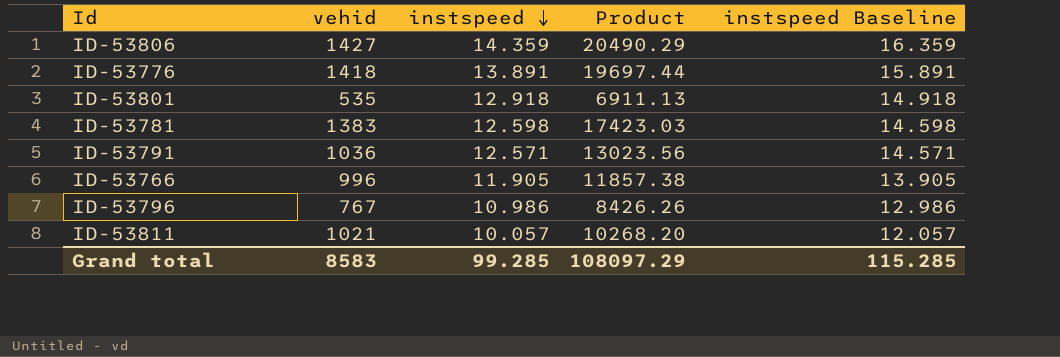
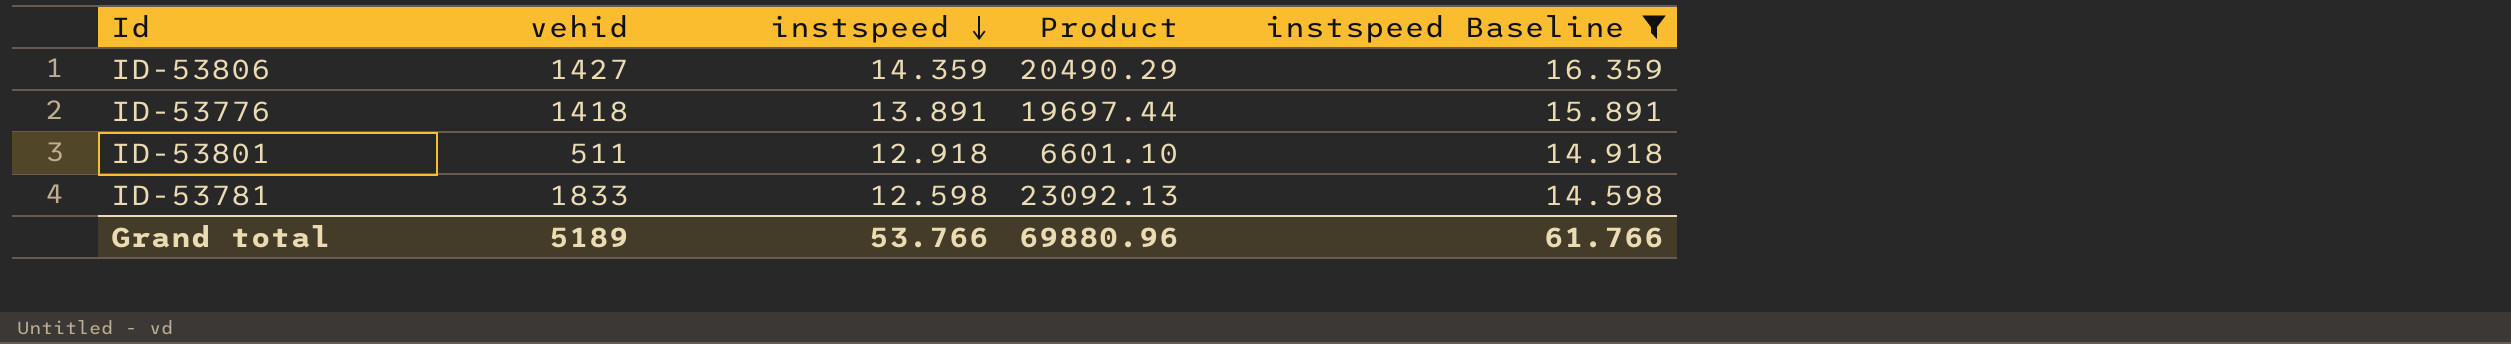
filter: none -> instspeed Baseline >= 14.598
ID-53801 | vehid: 535 -> 511
ID-53801 | Product: 6911.13 -> 6601.10
ID-53781 | vehid: 1383 -> 1833
ID-53781 | Product: 17423.03 -> 23092.13
Grand total | vehid: 8583 -> 5189
Grand total | instspeed: 99.285 -> 53.766
Grand total | Product: 108097.29 -> 69880.96
Grand total | instspeed Baseline: 115.285 -> 61.766

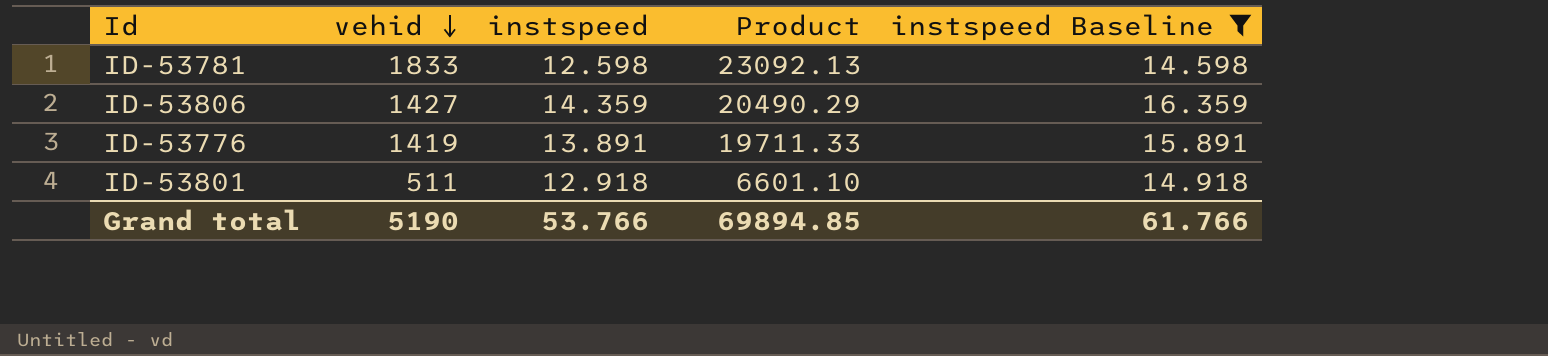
row order: instspeed descending -> vehid descending
ID-53776 | vehid: 1418 -> 1419
ID-53776 | Product: 19697.44 -> 19711.33
Grand total | vehid: 5189 -> 5190
Grand total | Product: 69880.96 -> 69894.85

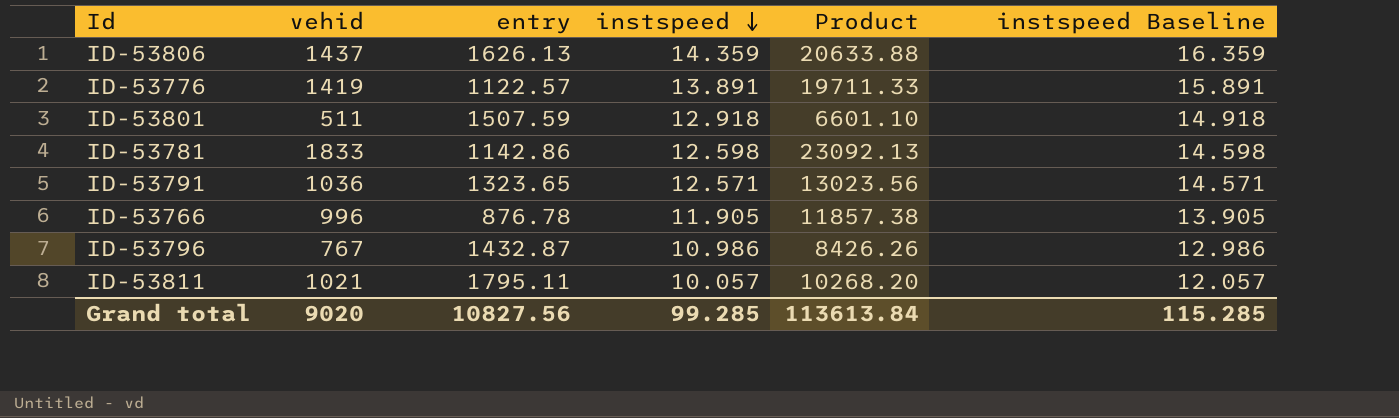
filter: instspeed Baseline >= 14.598 -> none
row order: vehid descending -> instspeed descending
column entry | position: none -> 3
ID-53806 | vehid: 1427 -> 1437
ID-53806 | Product: 20490.29 -> 20633.88
Grand total | vehid: 5190 -> 9020
Grand total | instspeed: 53.766 -> 99.285
Grand total | Product: 69894.85 -> 113613.84
Grand total | instspeed Baseline: 61.766 -> 115.285

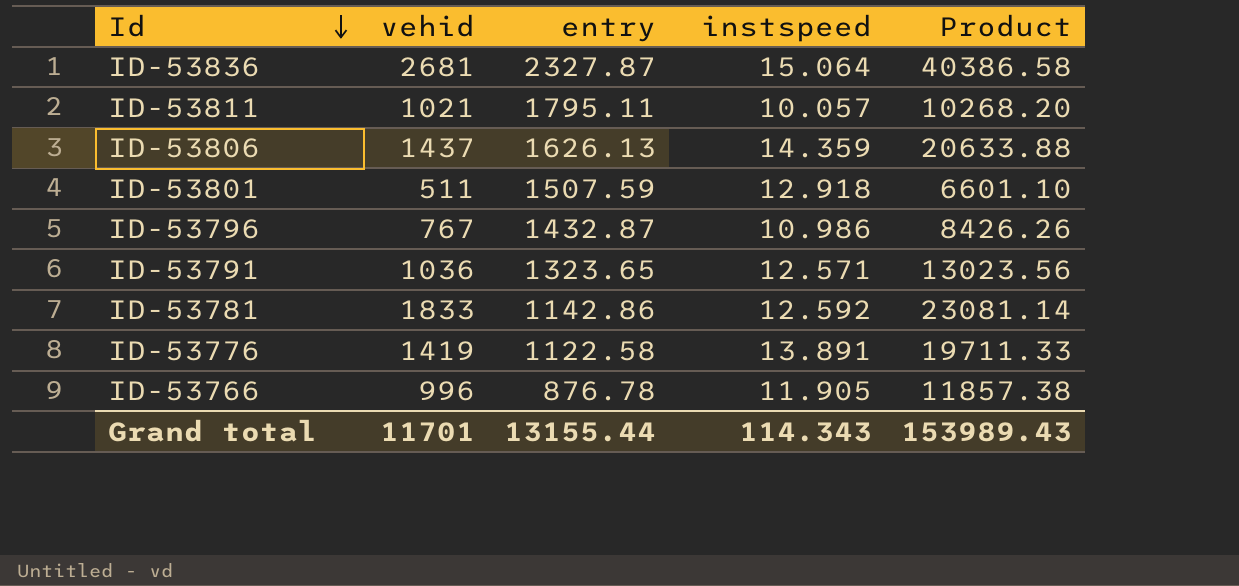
row order: instspeed descending -> Id descending
column instspeed Baseline | formula: [instspeed] + 2 -> none
row ID-53836: none -> 2681 | 2327.87 | 15.064 | 40386.58
ID-53781 | instspeed: 12.598 -> 12.592
ID-53781 | Product: 23092.13 -> 23081.14
ID-53776 | entry: 1122.57 -> 1122.58
Grand total | vehid: 9020 -> 11701
Grand total | entry: 10827.56 -> 13155.44
Grand total | instspeed: 99.285 -> 114.343
Grand total | Product: 113613.84 -> 153989.43

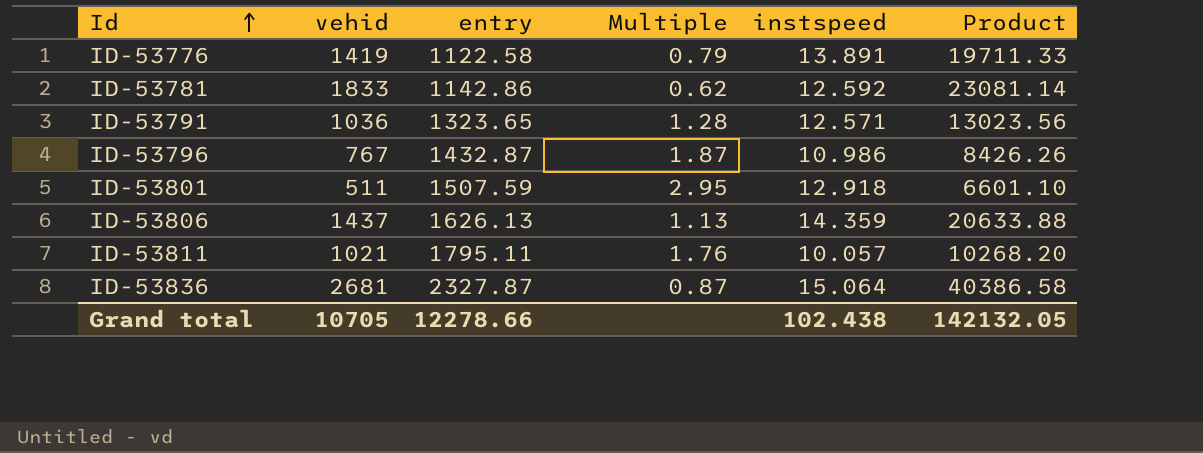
row order: Id descending -> Id ascending
column Multiple | formula: none -> [entry] / [vehid]
row ID-53766: 996 | 876.78 | 11.905 | 11857.38 -> none
Grand total | vehid: 11701 -> 10705
Grand total | entry: 13155.44 -> 12278.66
Grand total | instspeed: 114.343 -> 102.438
Grand total | Product: 153989.43 -> 142132.05

